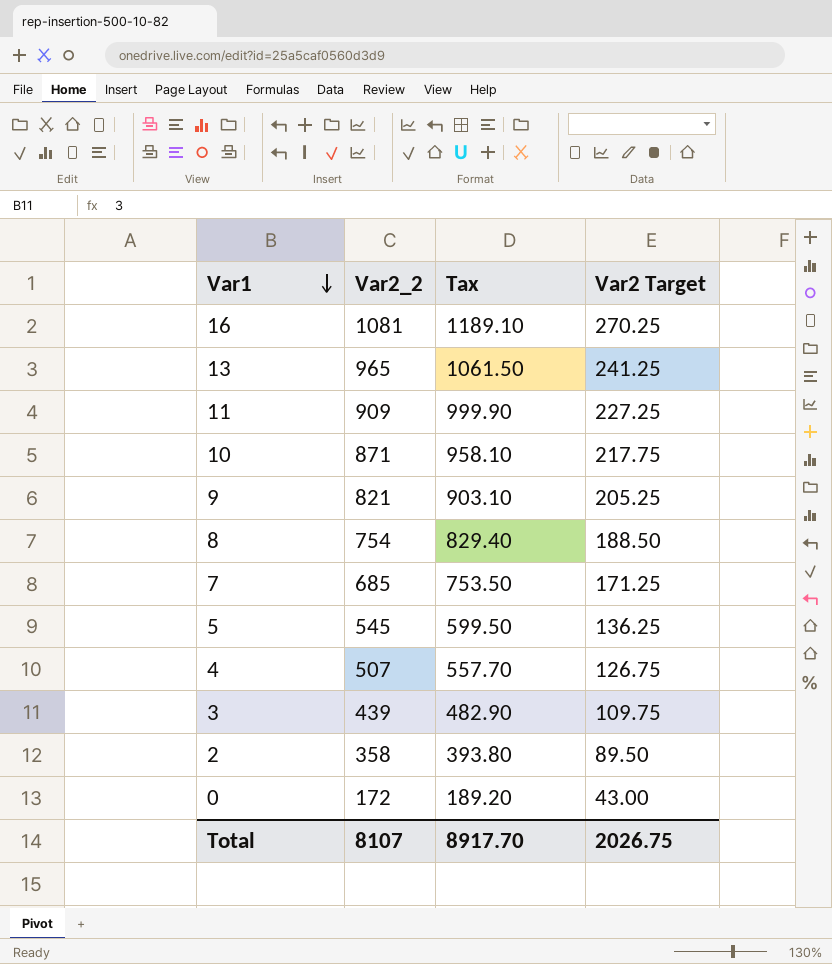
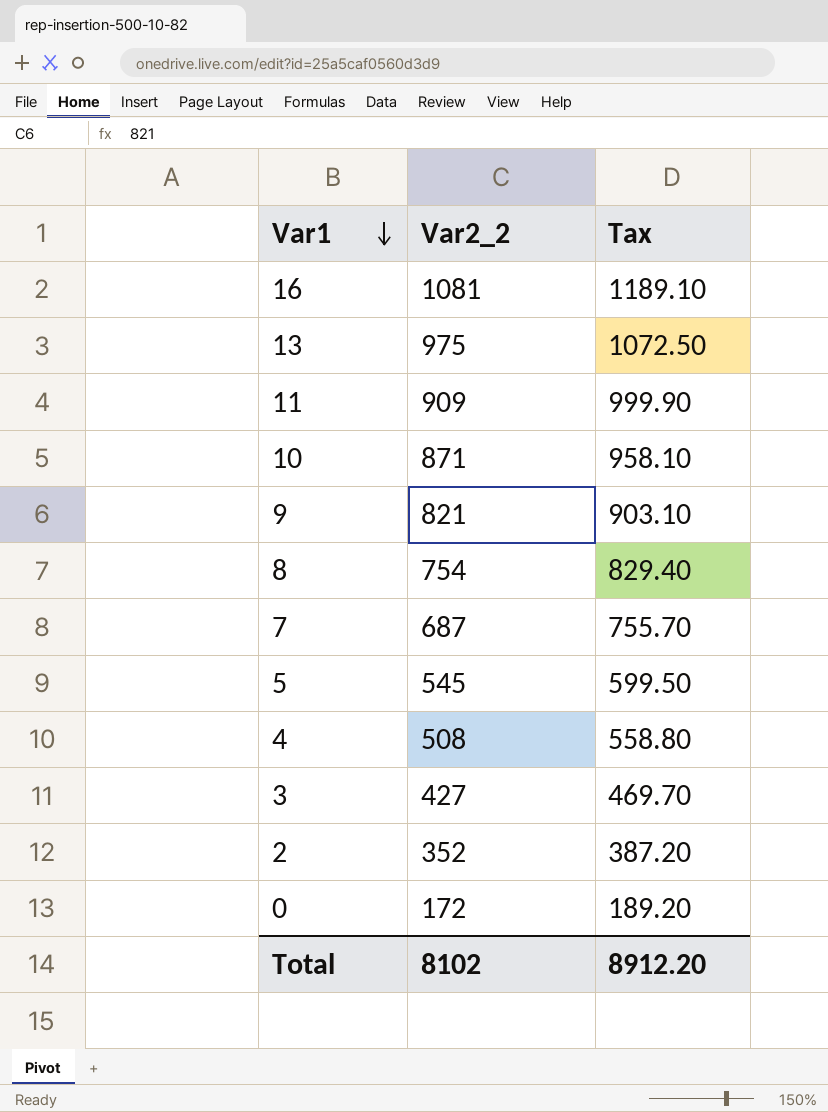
column Var2 Target | formula: [Var2_2] * 0.25 -> none
13 | Var2_2: 965 -> 975
13 | Tax: 1061.50 -> 1072.50
7 | Var2_2: 685 -> 687
7 | Tax: 753.50 -> 755.70
4 | Var2_2: 507 -> 508
4 | Tax: 557.70 -> 558.80
3 | Var2_2: 439 -> 427
3 | Tax: 482.90 -> 469.70
2 | Var2_2: 358 -> 352
2 | Tax: 393.80 -> 387.20
Total | Var2_2: 8107 -> 8102
Total | Tax: 8917.70 -> 8912.20

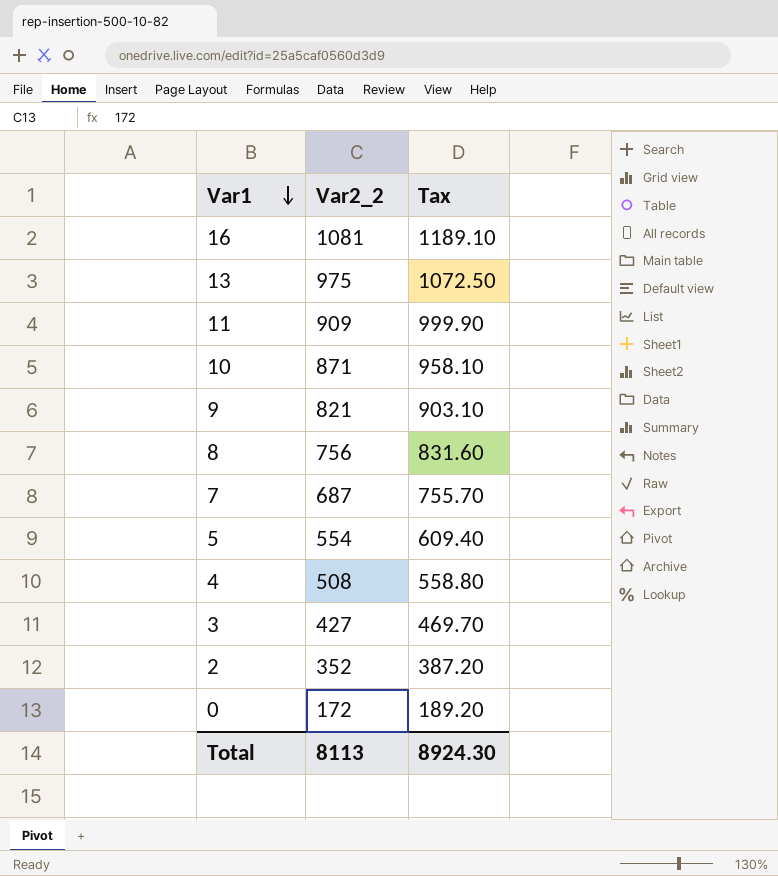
8 | Var2_2: 754 -> 756
8 | Tax: 829.40 -> 831.60
5 | Var2_2: 545 -> 554
5 | Tax: 599.50 -> 609.40
Total | Var2_2: 8102 -> 8113
Total | Tax: 8912.20 -> 8924.30

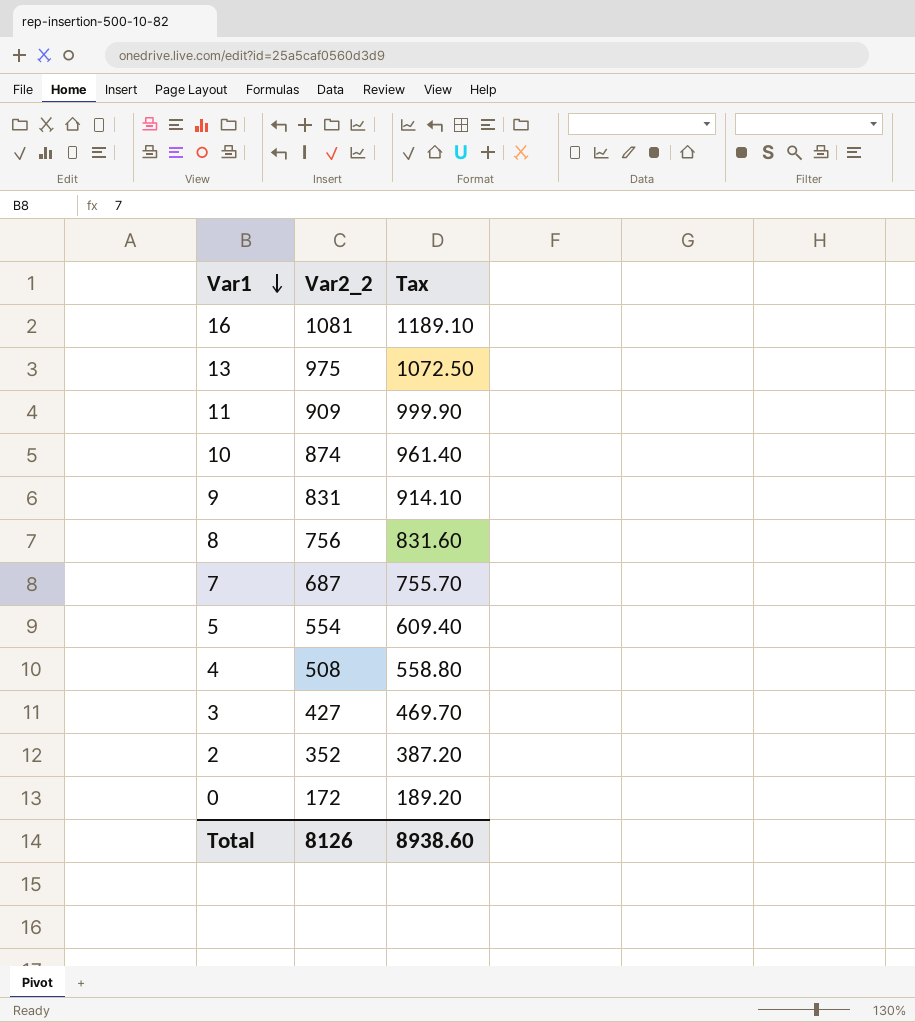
10 | Var2_2: 871 -> 874
10 | Tax: 958.10 -> 961.40
9 | Var2_2: 821 -> 831
9 | Tax: 903.10 -> 914.10
Total | Var2_2: 8113 -> 8126
Total | Tax: 8924.30 -> 8938.60

